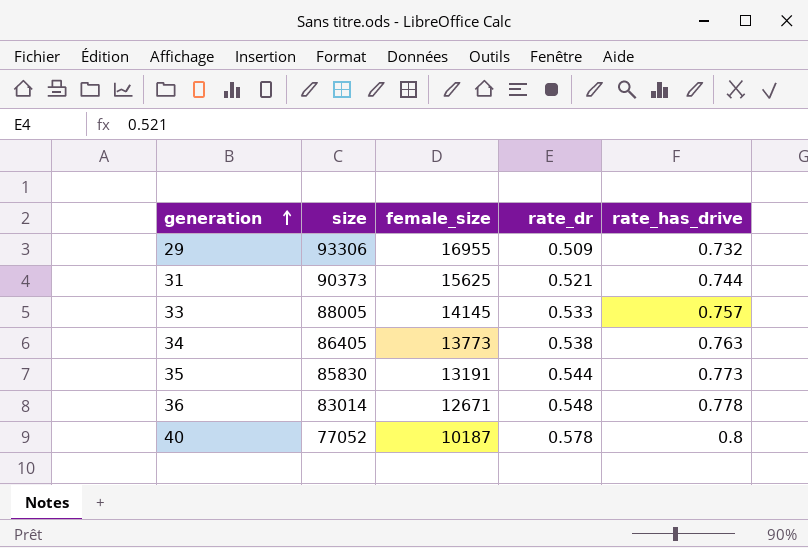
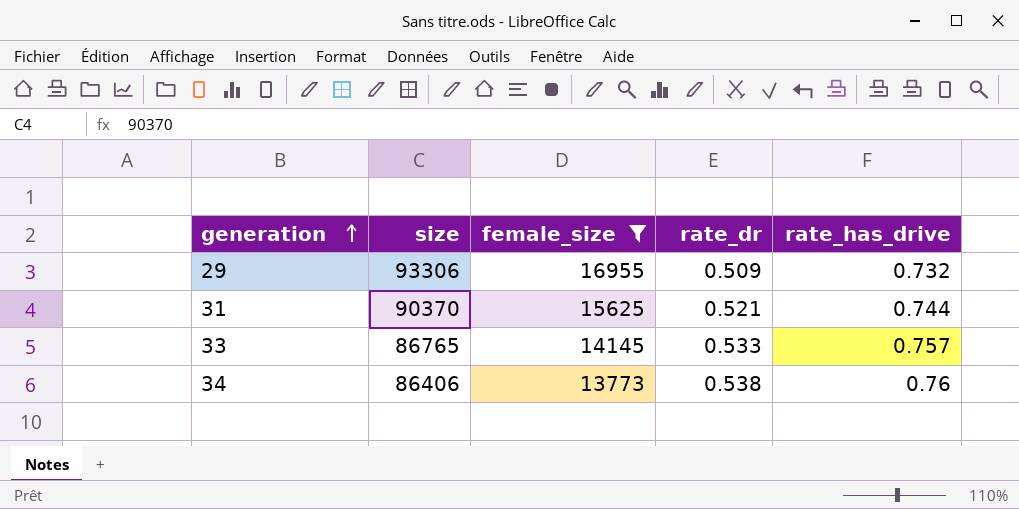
filter: none -> female_size >= 13773
31 | size: 90373 -> 90370
33 | size: 88005 -> 86765
34 | size: 86405 -> 86406
34 | rate_has_drive: 0.763 -> 0.76

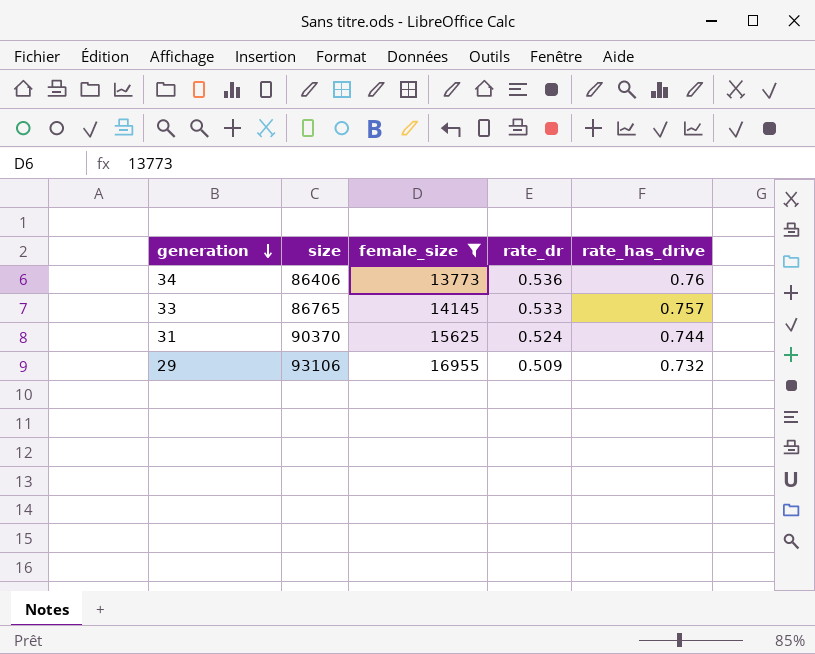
row order: generation ascending -> generation descending
34 | rate_dr: 0.538 -> 0.536
31 | rate_dr: 0.521 -> 0.524
29 | size: 93306 -> 93106

